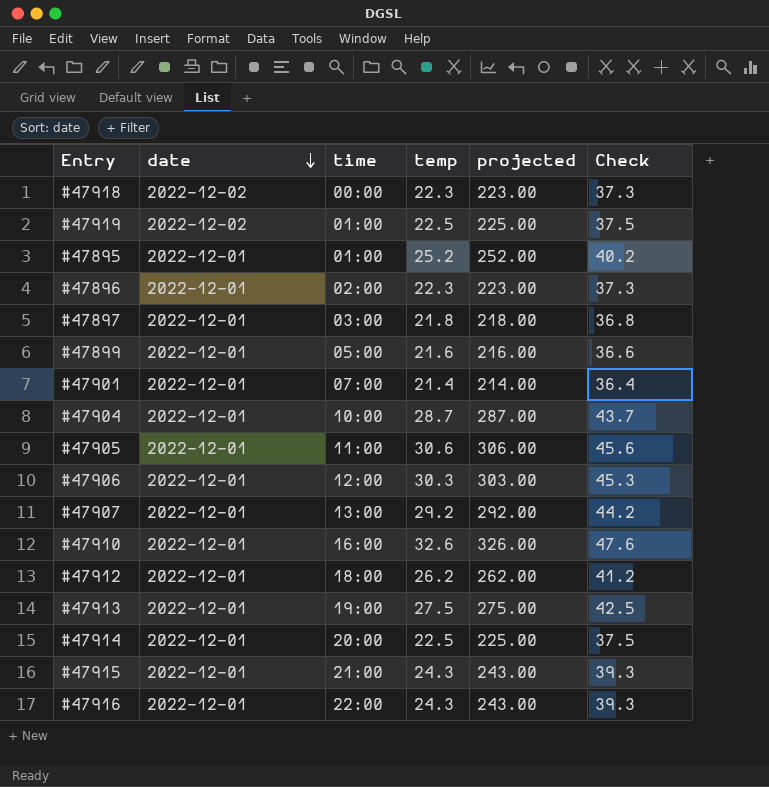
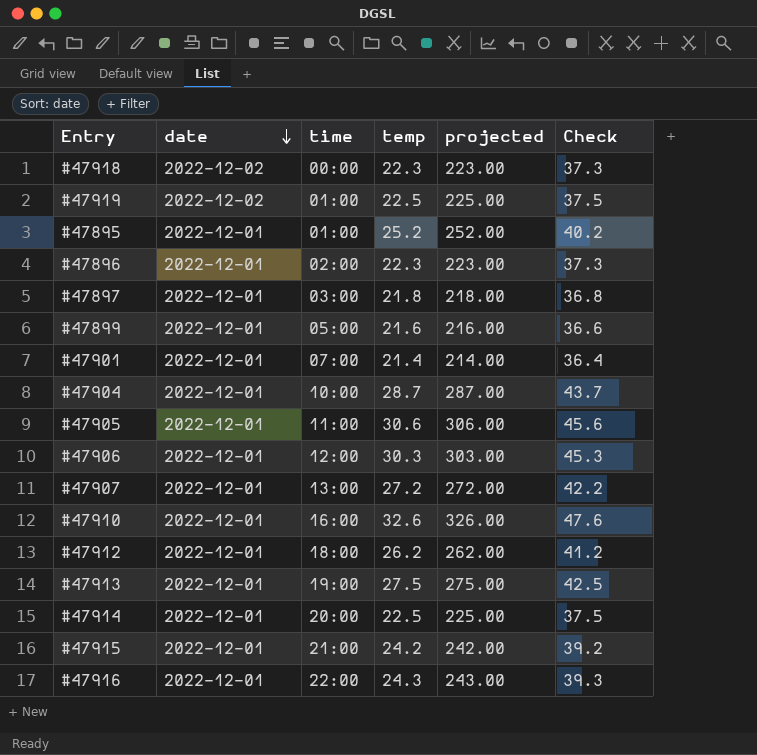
#47907 | temp: 29.2 -> 27.2
#47907 | projected: 292.00 -> 272.00
#47907 | Check: 44.2 -> 42.2
#47915 | temp: 24.3 -> 24.2
#47915 | projected: 243.00 -> 242.00
#47915 | Check: 39.3 -> 39.2

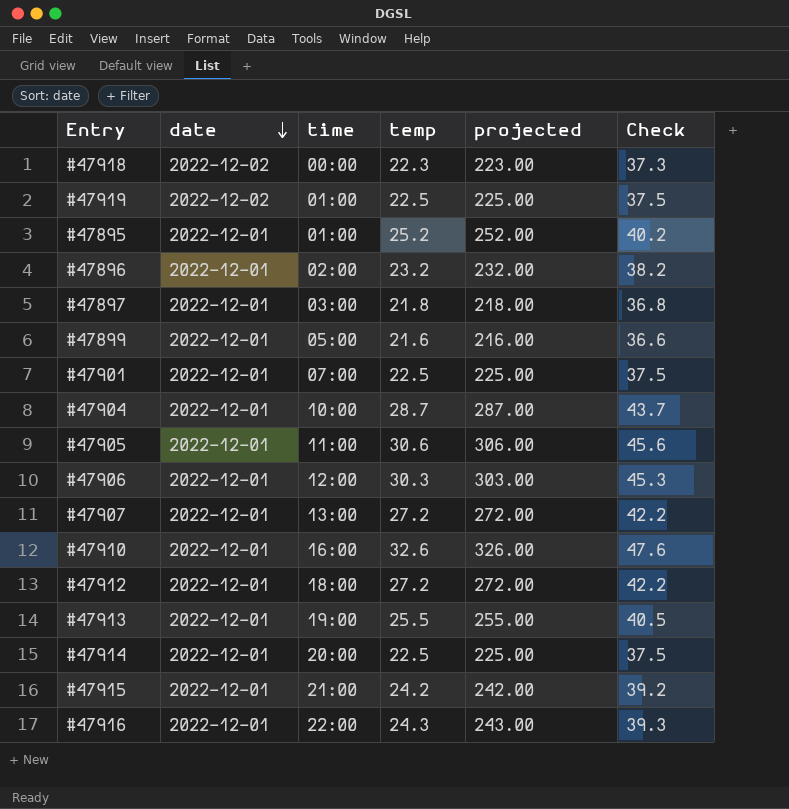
#47896 | temp: 22.3 -> 23.2
#47896 | projected: 223.00 -> 232.00
#47896 | Check: 37.3 -> 38.2
#47901 | temp: 21.4 -> 22.5
#47901 | projected: 214.00 -> 225.00
#47901 | Check: 36.4 -> 37.5
#47912 | temp: 26.2 -> 27.2
#47912 | projected: 262.00 -> 272.00
#47912 | Check: 41.2 -> 42.2
#47913 | temp: 27.5 -> 25.5
#47913 | projected: 275.00 -> 255.00
#47913 | Check: 42.5 -> 40.5

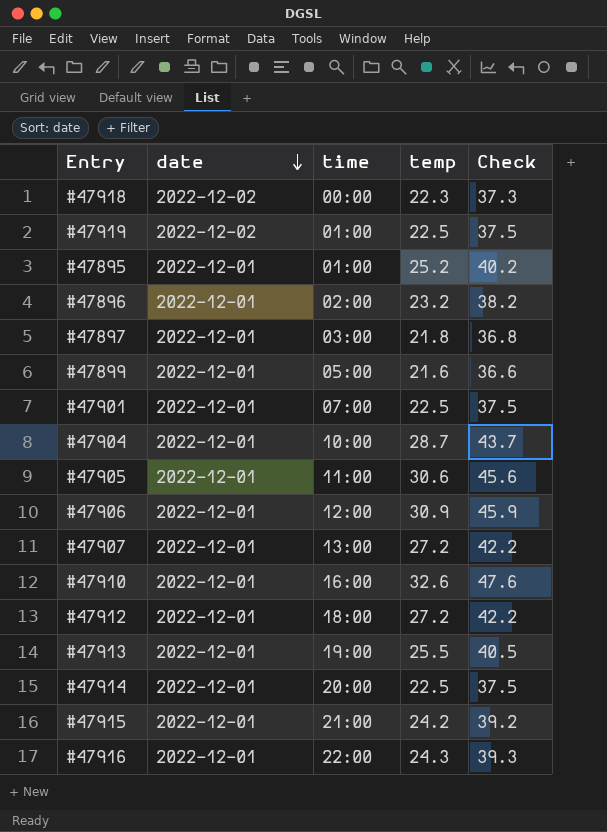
column projected | formula: [temp] * 10 -> none
#47906 | temp: 30.3 -> 30.9
#47906 | Check: 45.3 -> 45.9

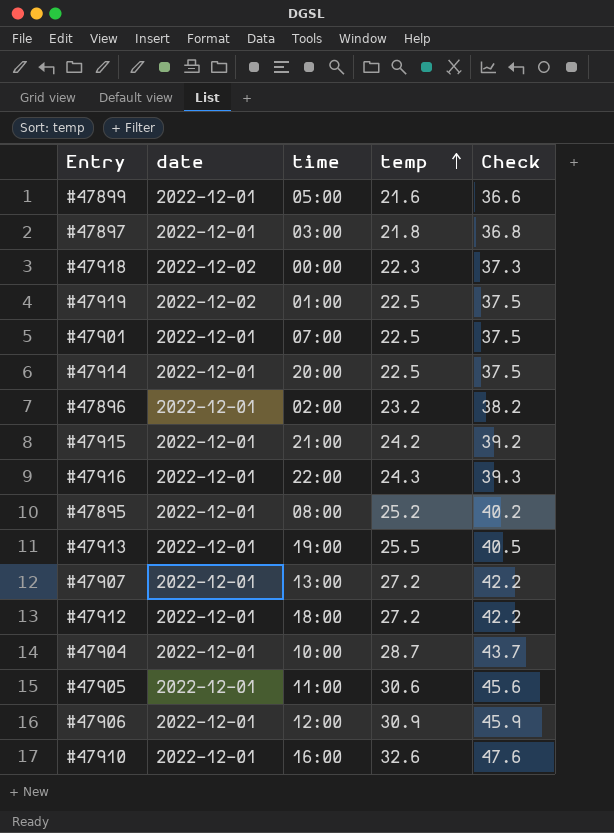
row order: date descending -> temp ascending
#47895 | time: 01:00 -> 08:00

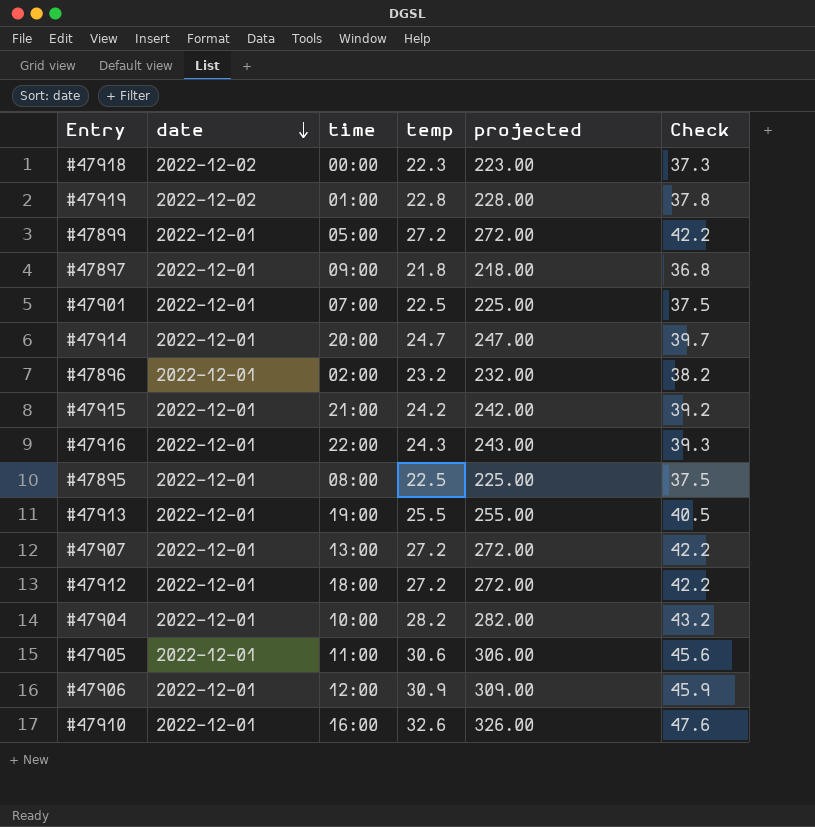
row order: temp ascending -> date descending
column projected | formula: none -> [temp] * 10
#47919 | temp: 22.5 -> 22.8
#47919 | Check: 37.5 -> 37.8
#47899 | temp: 21.6 -> 27.2
#47899 | Check: 36.6 -> 42.2
#47897 | time: 03:00 -> 09:00
#47914 | temp: 22.5 -> 24.7
#47914 | Check: 37.5 -> 39.7
#47895 | temp: 25.2 -> 22.5
#47895 | Check: 40.2 -> 37.5
#47904 | temp: 28.7 -> 28.2
#47904 | Check: 43.7 -> 43.2

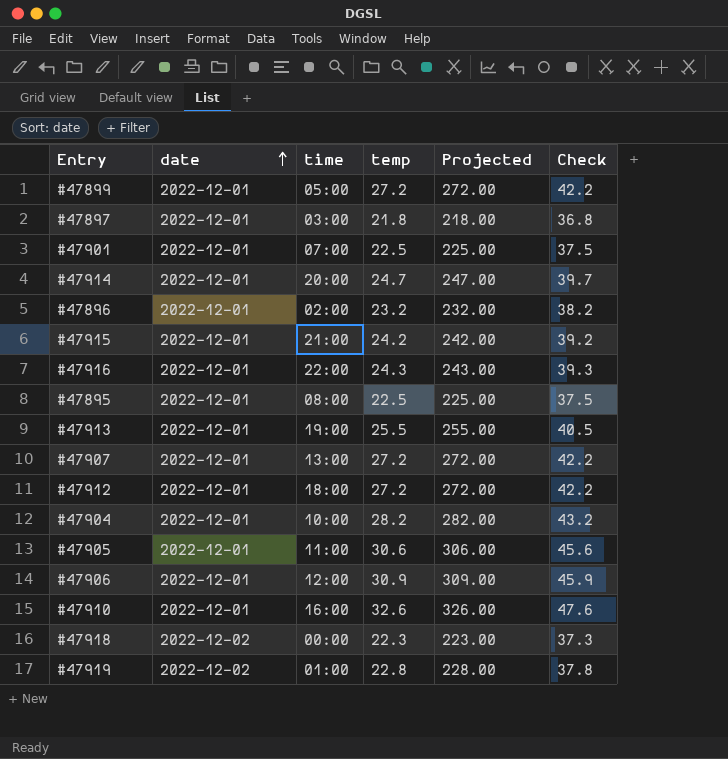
row order: date descending -> date ascending
column name: projected -> Projected
#47897 | time: 09:00 -> 03:00

